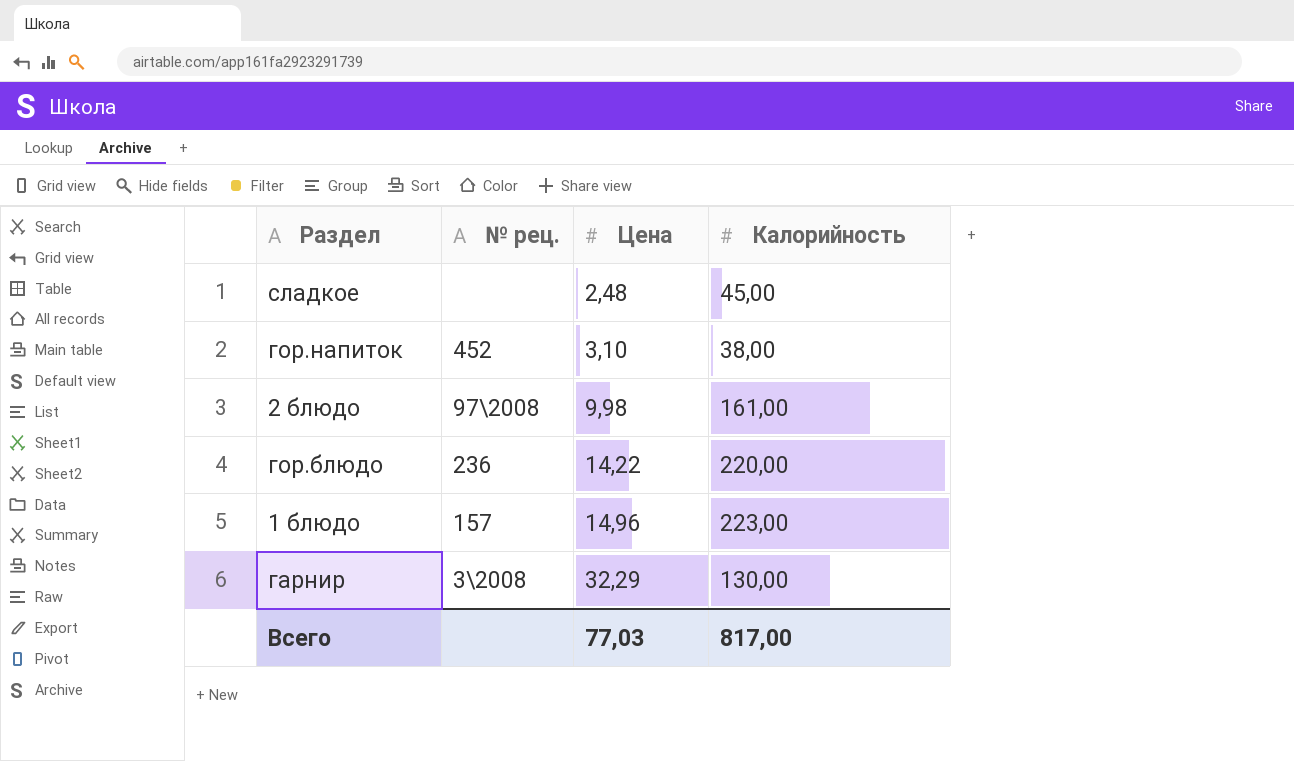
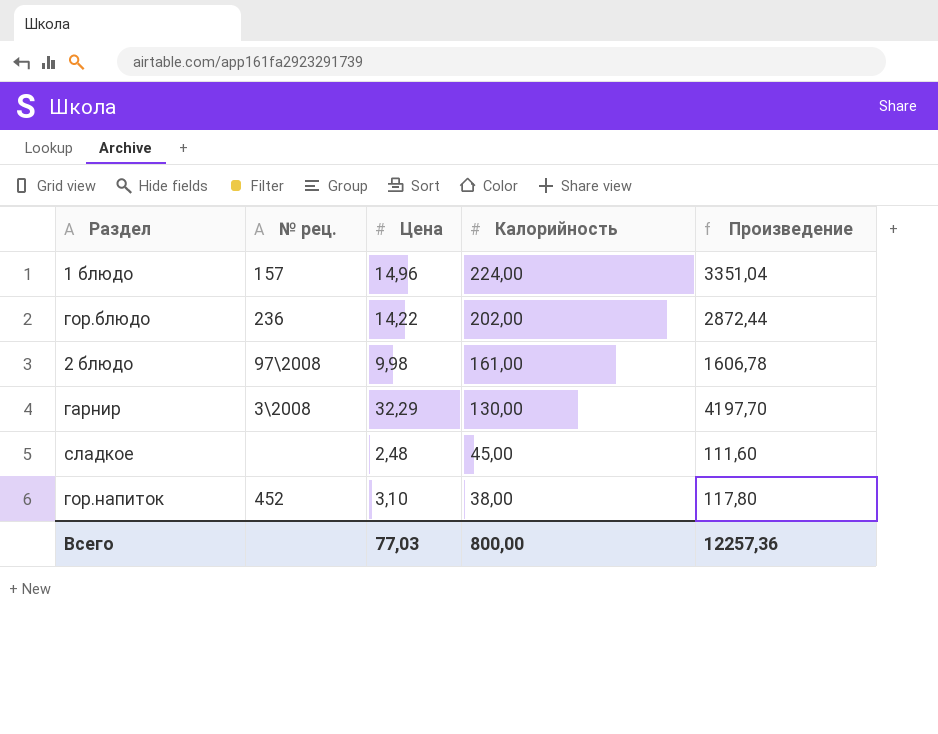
row order: Цена ascending -> Калорийность descending
column Произведение | formula: none -> [Цена] * [Калорийность]
1 блюдо | Калорийность: 223,00 -> 224,00
гор.блюдо | Калорийность: 220,00 -> 202,00
Всего | Калорийность: 817,00 -> 800,00

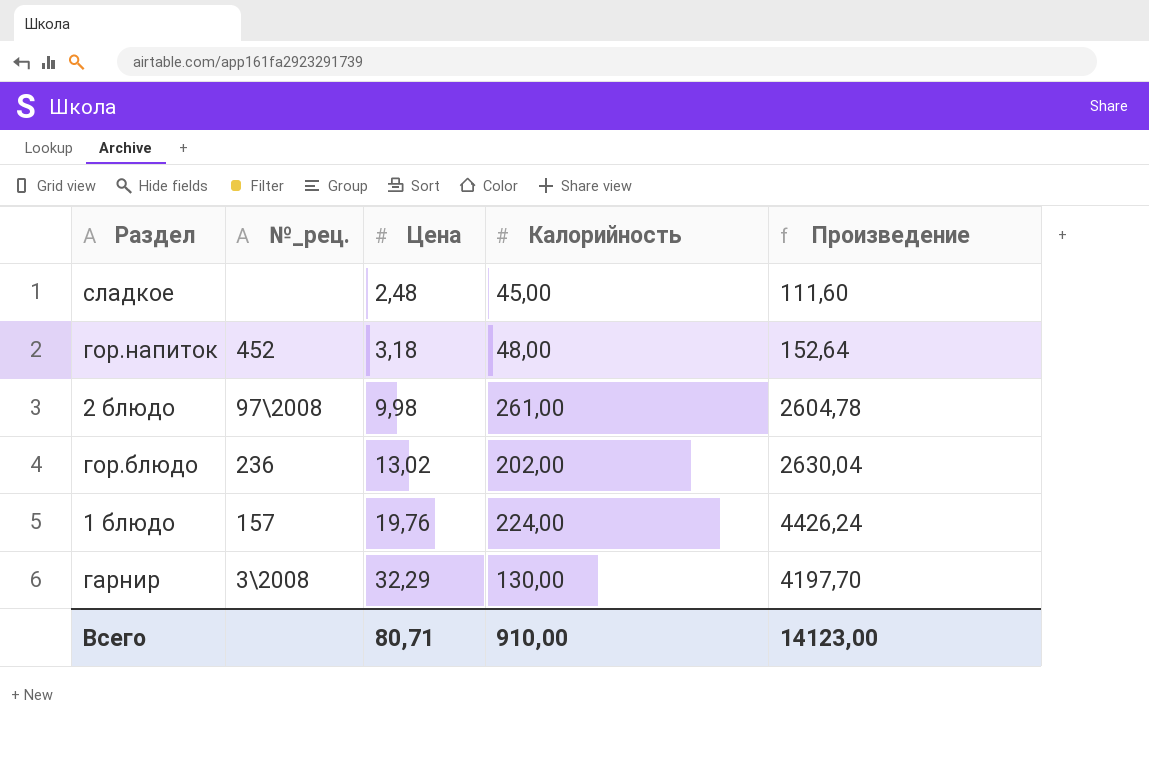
row order: Калорийность descending -> Цена ascending
column name: № рец. -> №_рец.
гор.напиток | Цена: 3,10 -> 3,18
гор.напиток | Калорийность: 38,00 -> 48,00
гор.напиток | Произведение: 117,80 -> 152,64
2 блюдо | Калорийность: 161,00 -> 261,00
2 блюдо | Произведение: 1606,78 -> 2604,78
гор.блюдо | Цена: 14,22 -> 13,02
гор.блюдо | Произведение: 2872,44 -> 2630,04
1 блюдо | Цена: 14,96 -> 19,76
1 блюдо | Произведение: 3351,04 -> 4426,24
Всего | Цена: 77,03 -> 80,71
Всего | Калорийность: 800,00 -> 910,00
Всего | Произведение: 12257,36 -> 14123,00

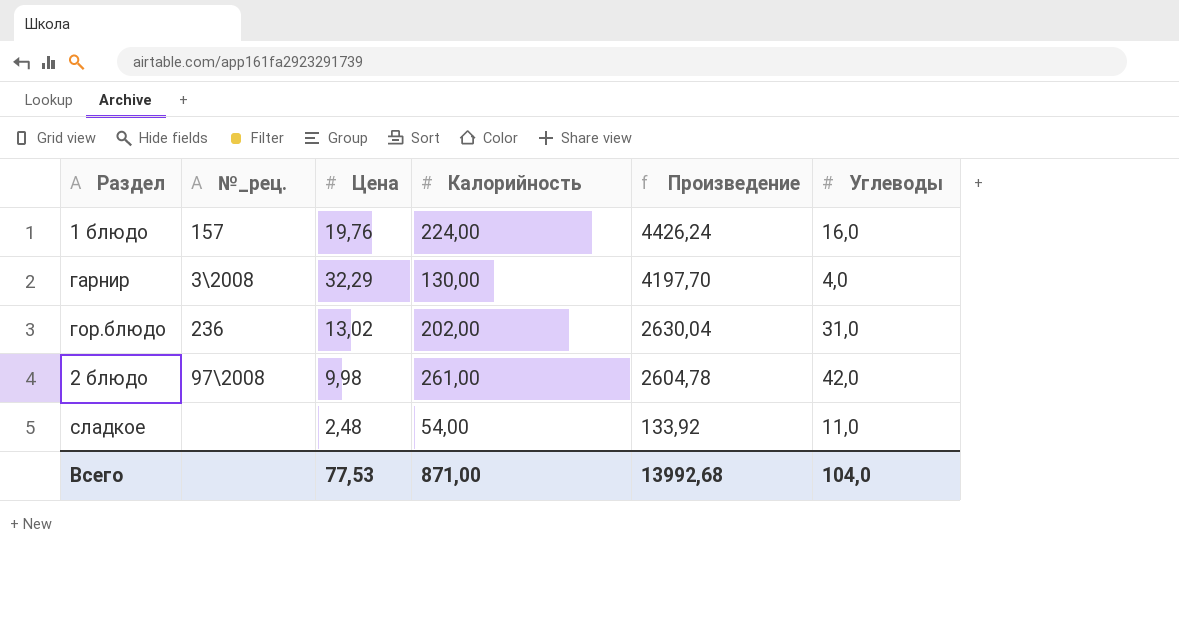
row order: Цена ascending -> Произведение descending
column Углеводы | position: none -> 6
row гор.напиток: 452 | 3,18 | 48,00 | 152,64 -> none
сладкое | Калорийность: 45,00 -> 54,00
сладкое | Произведение: 111,60 -> 133,92
Всего | Цена: 80,71 -> 77,53
Всего | Калорийность: 910,00 -> 871,00
Всего | Произведение: 14123,00 -> 13992,68

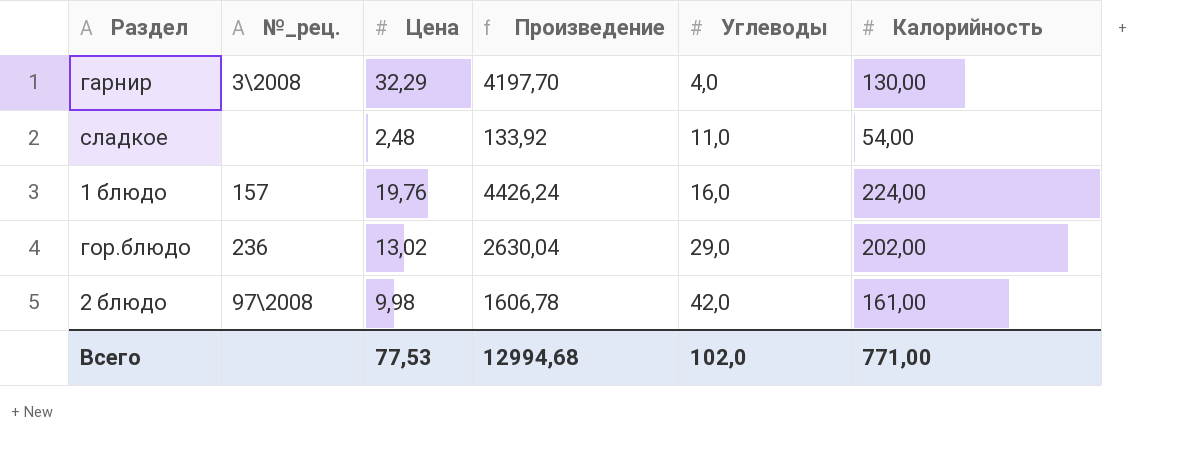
row order: Произведение descending -> Углеводы ascending
column Калорийность | position: 4 -> 6
гор.блюдо | Углеводы: 31,0 -> 29,0
2 блюдо | Произведение: 2604,78 -> 1606,78
2 блюдо | Калорийность: 261,00 -> 161,00
Всего | Произведение: 13992,68 -> 12994,68
Всего | Углеводы: 104,0 -> 102,0
Всего | Калорийность: 871,00 -> 771,00

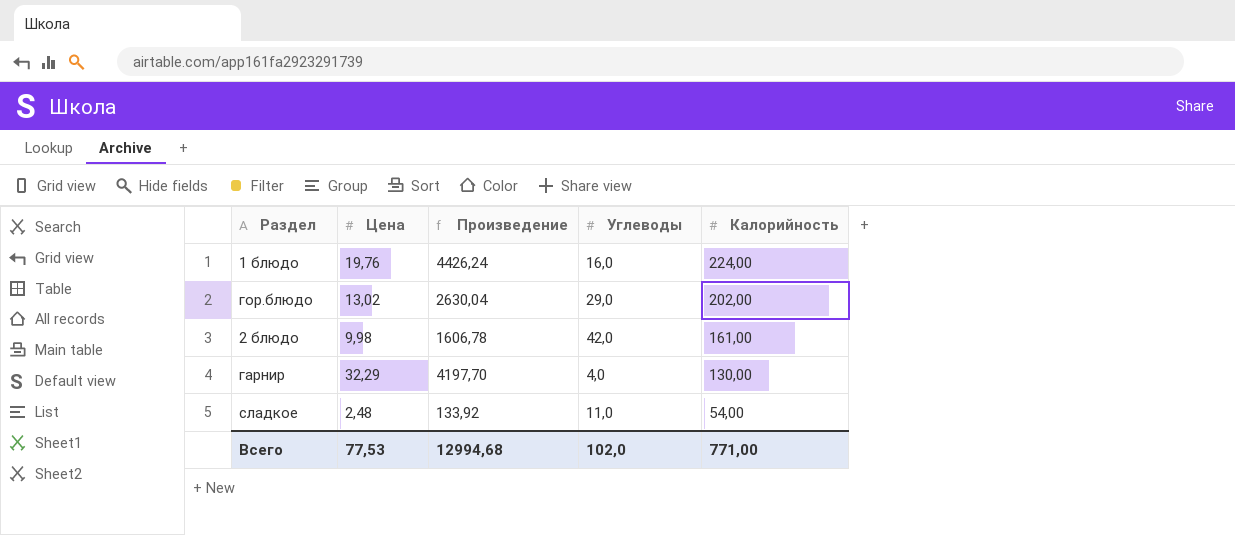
row order: Углеводы ascending -> Калорийность descending
column №_рец. | position: 2 -> none

